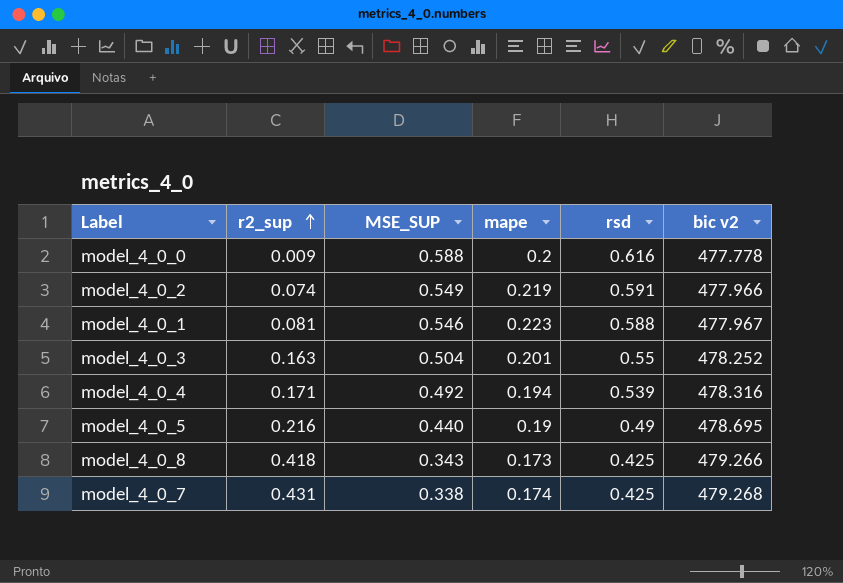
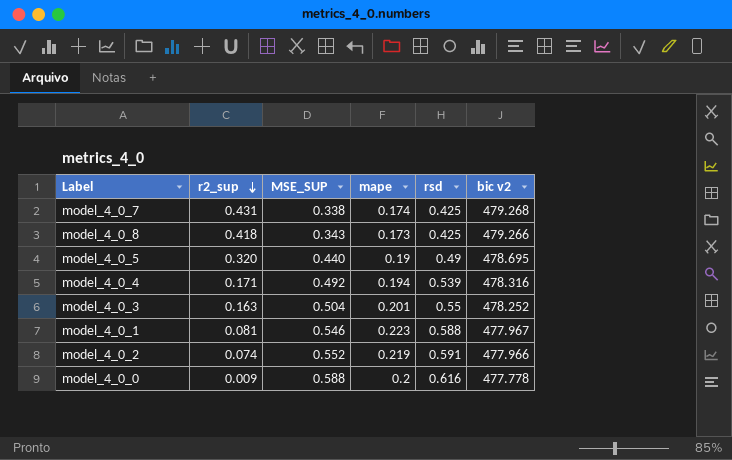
row order: r2_sup ascending -> r2_sup descending
model_4_0_5 | r2_sup: 0.216 -> 0.320
model_4_0_2 | MSE_SUP: 0.549 -> 0.552

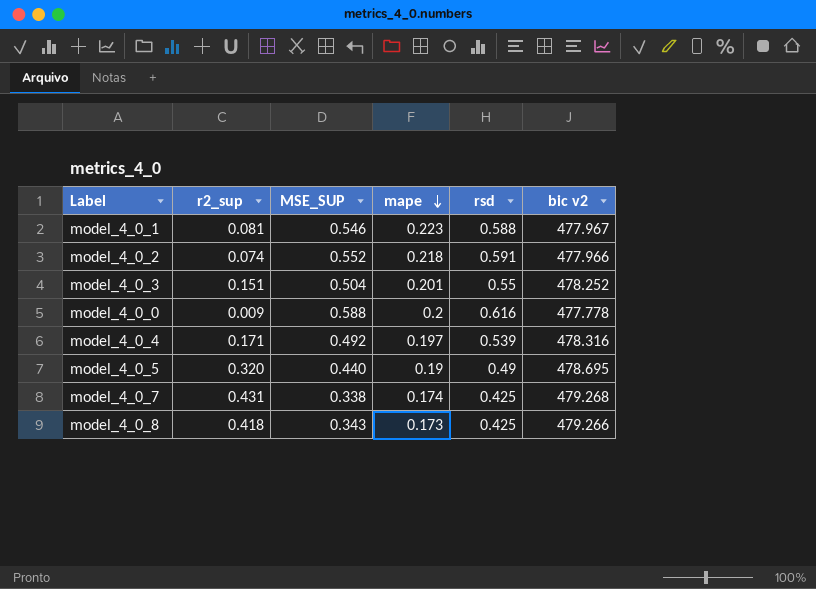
row order: r2_sup descending -> mape descending
model_4_0_2 | mape: 0.219 -> 0.218
model_4_0_3 | r2_sup: 0.163 -> 0.151
model_4_0_4 | mape: 0.194 -> 0.197

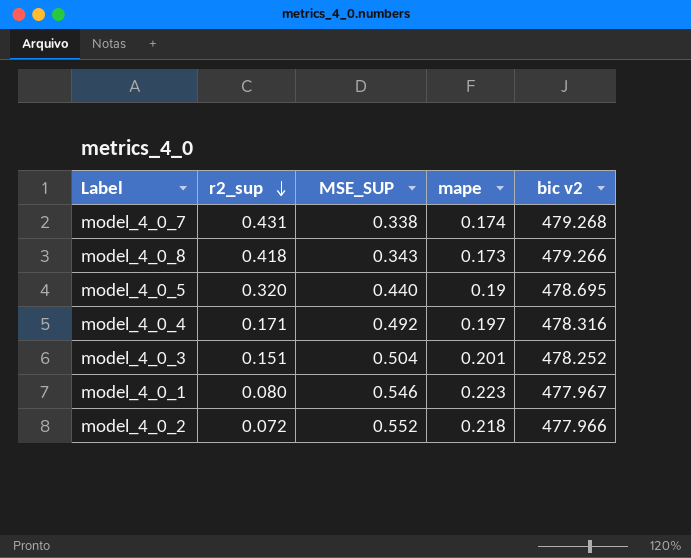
row order: mape descending -> r2_sup descending
column rsd | position: 5 -> none
row model_4_0_0: 0.009 | 0.588 | 0.2 | 0.616 | 477.778 -> none
model_4_0_1 | r2_sup: 0.081 -> 0.080
model_4_0_2 | r2_sup: 0.074 -> 0.072

